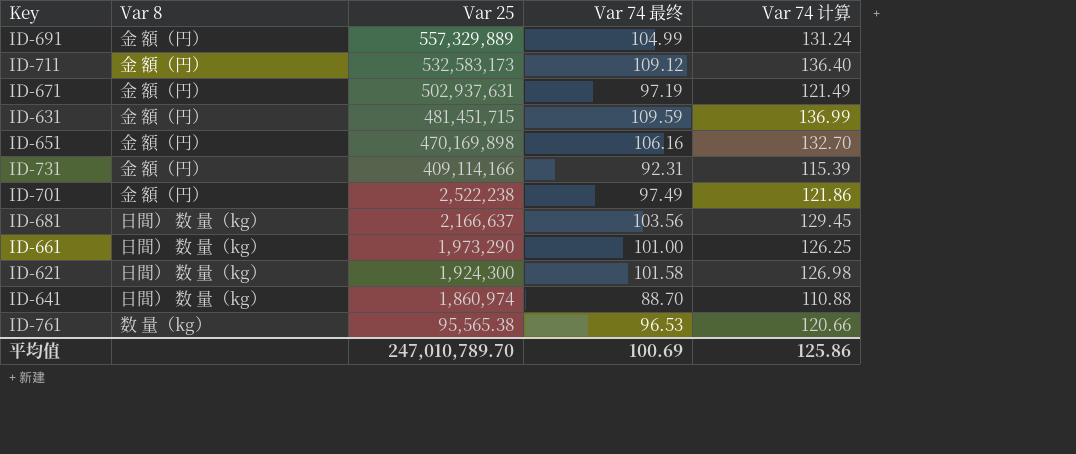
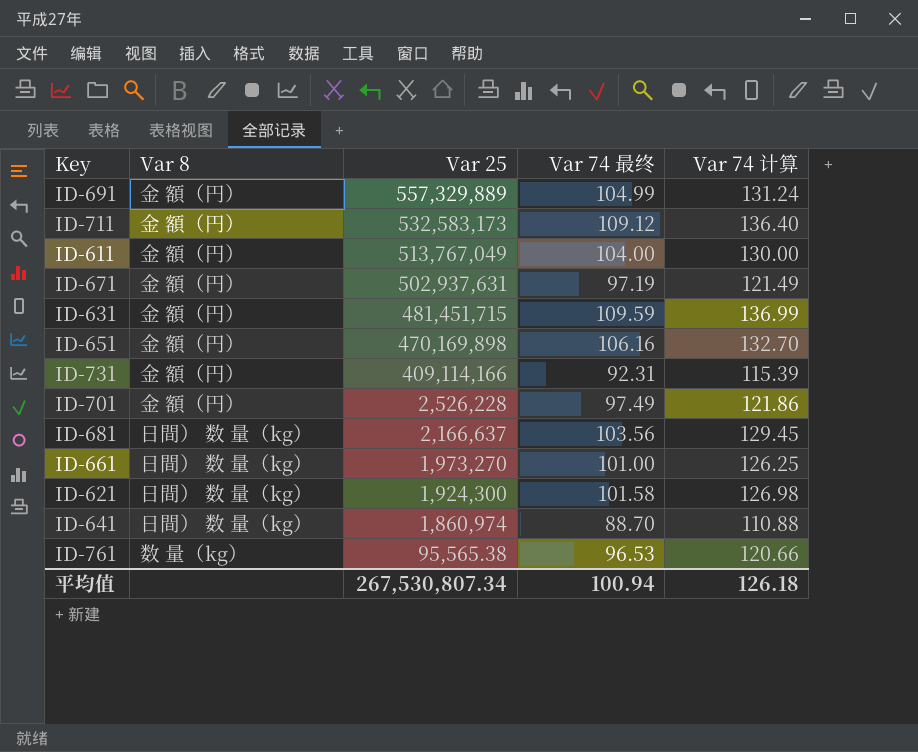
row ID-611: none -> 金 額（円） | 513,767,049 | 104.00 | 130.00
ID-701 | Var 25: 2,522,238 -> 2,526,228
ID-661 | Var 25: 1,973,290 -> 1,973,270
平均值 | Var 25: 247,010,789.70 -> 267,530,807.34
平均值 | Var 74 最终: 100.69 -> 100.94
平均值 | Var 74 计算: 125.86 -> 126.18

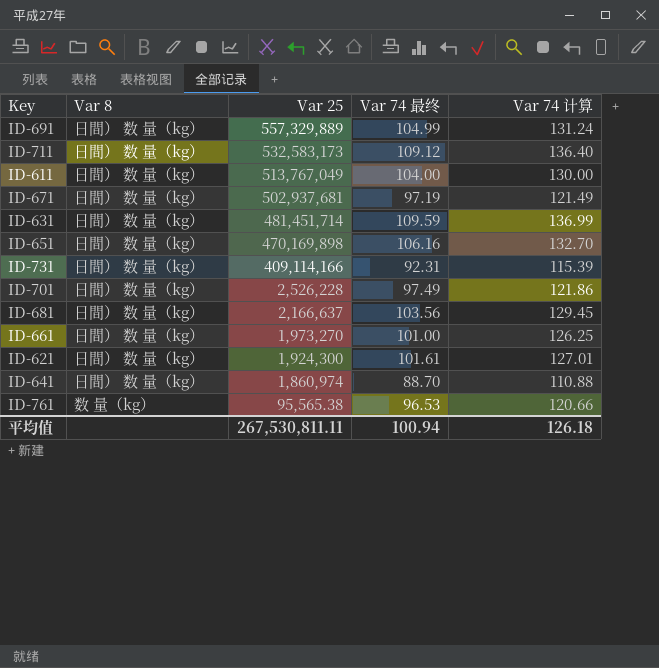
ID-691 | Var 8: 金 額（円） -> 日間） 数 量（kg）
ID-711 | Var 8: 金 額（円） -> 日間） 数 量（kg）
ID-611 | Var 8: 金 額（円） -> 日間） 数 量（kg）
ID-671 | Var 8: 金 額（円） -> 日間） 数 量（kg）
ID-671 | Var 25: 502,937,631 -> 502,937,681
ID-631 | Var 8: 金 額（円） -> 日間） 数 量（kg）
ID-631 | Var 25: 481,451,715 -> 481,451,714
ID-651 | Var 8: 金 額（円） -> 日間） 数 量（kg）
ID-731 | Var 8: 金 額（円） -> 日間） 数 量（kg）
ID-701 | Var 8: 金 額（円） -> 日間） 数 量（kg）
ID-621 | Var 74 最终: 101.58 -> 101.61
ID-621 | Var 74 计算: 126.98 -> 127.01
平均值 | Var 25: 267,530,807.34 -> 267,530,811.11

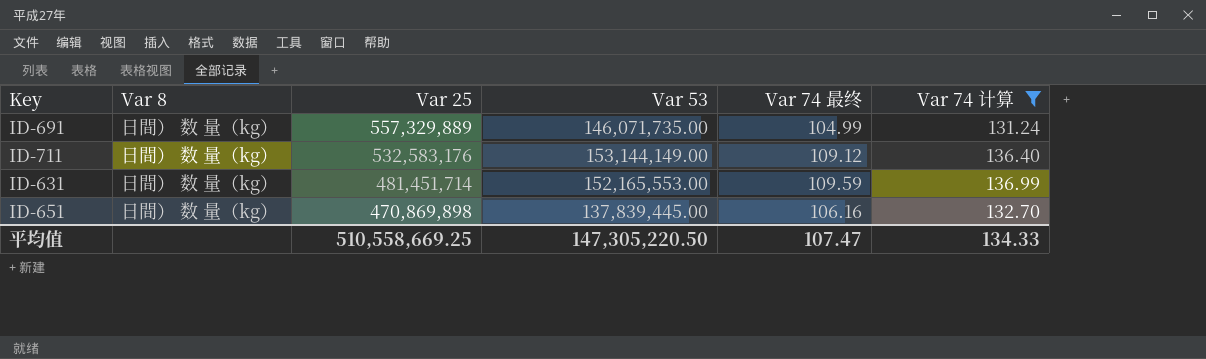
filter: none -> Var 74 计算 >= 131.24
column Var 53 | position: none -> 4
ID-711 | Var 25: 532,583,173 -> 532,583,176
ID-651 | Var 25: 470,169,898 -> 470,869,898
平均值 | Var 25: 267,530,811.11 -> 510,558,669.25
平均值 | Var 74 最终: 100.94 -> 107.47
平均值 | Var 74 计算: 126.18 -> 134.33

